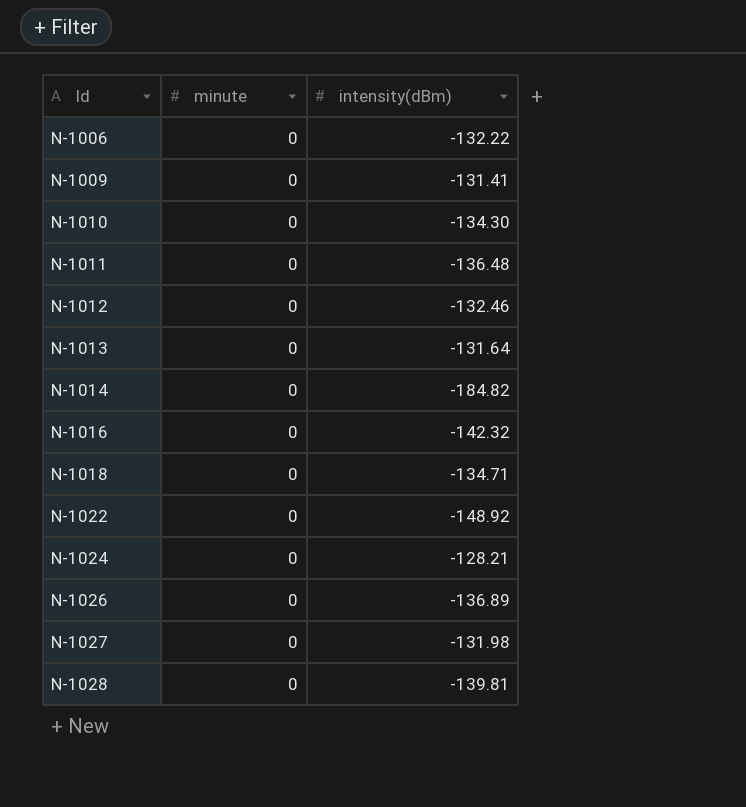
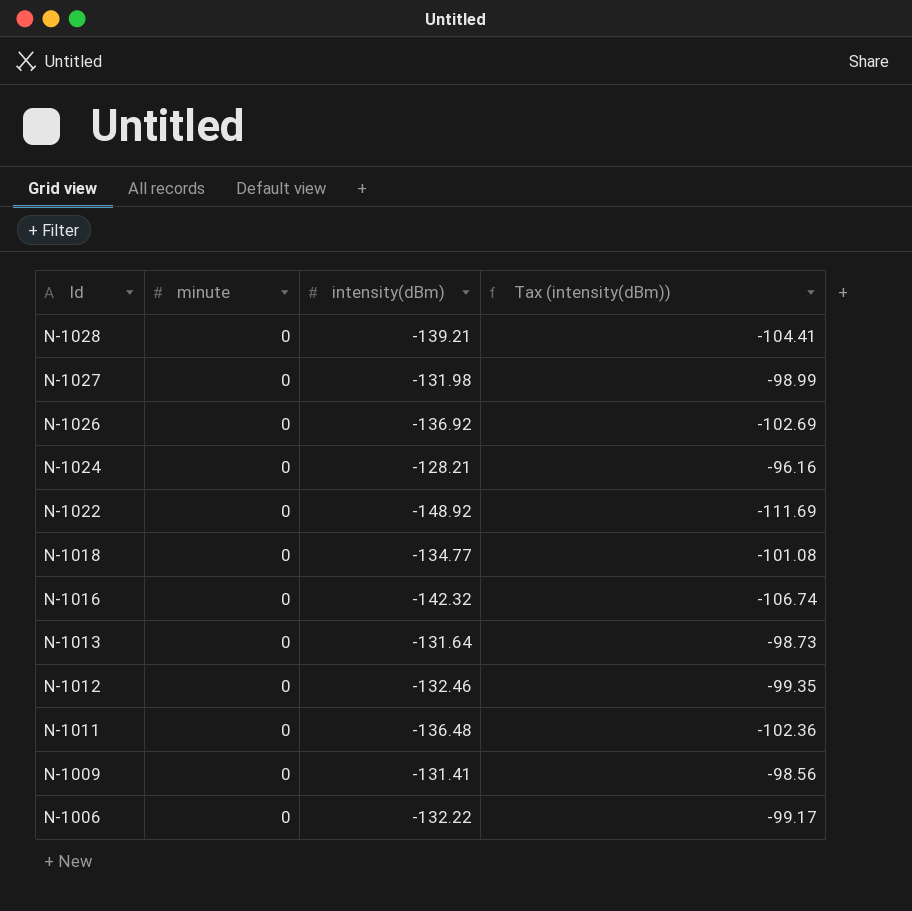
row order: Id ascending -> Id descending
column Tax (intensity(dBm)) | formula: none -> [intensity(dBm)] * 0.75
row N-1010: 0 | -134.30 -> none
row N-1014: 0 | -184.82 -> none
N-1028 | intensity(dBm): -139.81 -> -139.21
N-1026 | intensity(dBm): -136.89 -> -136.92
N-1018 | intensity(dBm): -134.71 -> -134.77

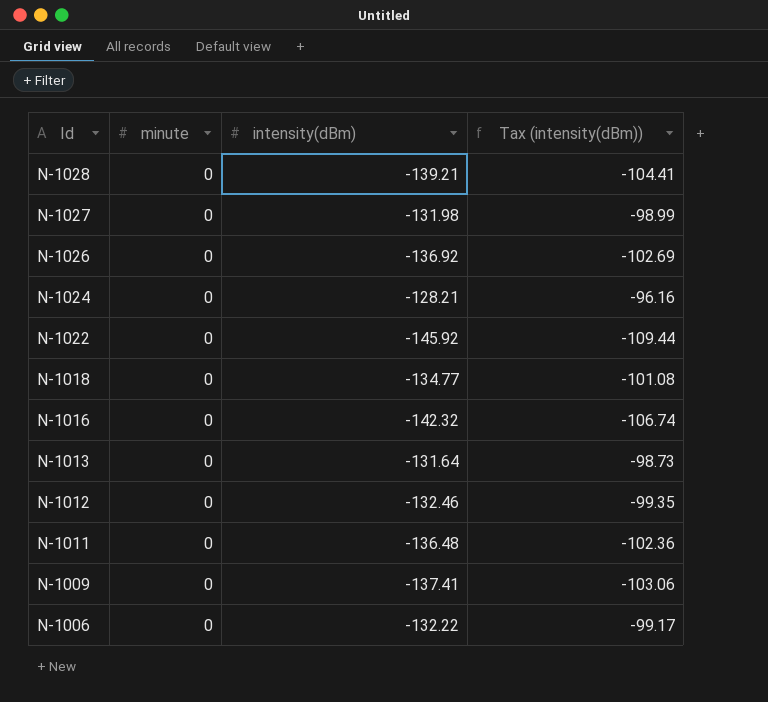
N-1022 | intensity(dBm): -148.92 -> -145.92
N-1022 | Tax (intensity(dBm)): -111.69 -> -109.44
N-1009 | intensity(dBm): -131.41 -> -137.41
N-1009 | Tax (intensity(dBm)): -98.56 -> -103.06

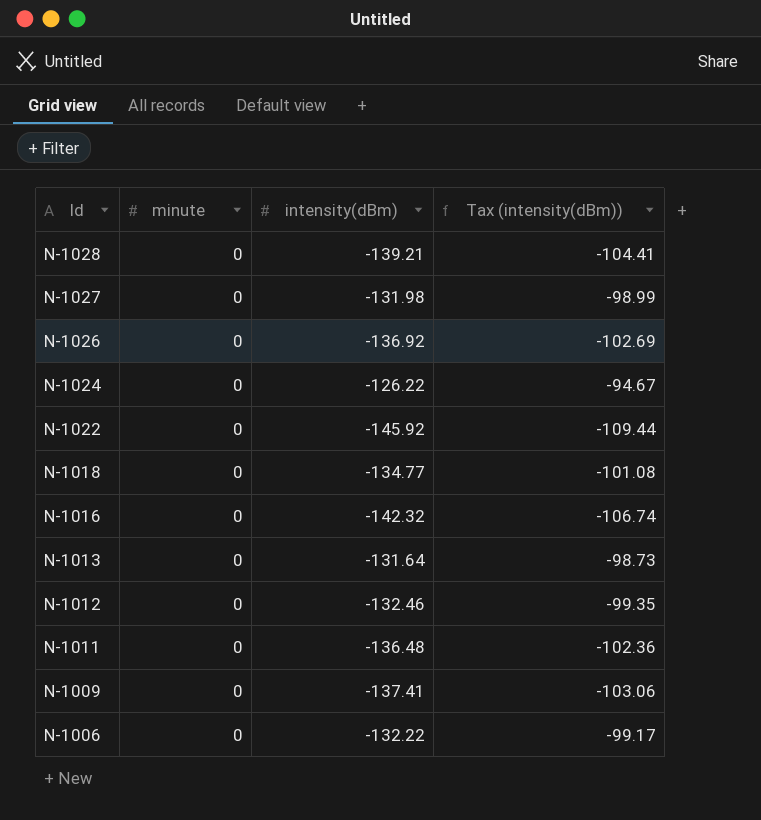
N-1024 | intensity(dBm): -128.21 -> -126.22
N-1024 | Tax (intensity(dBm)): -96.16 -> -94.67

